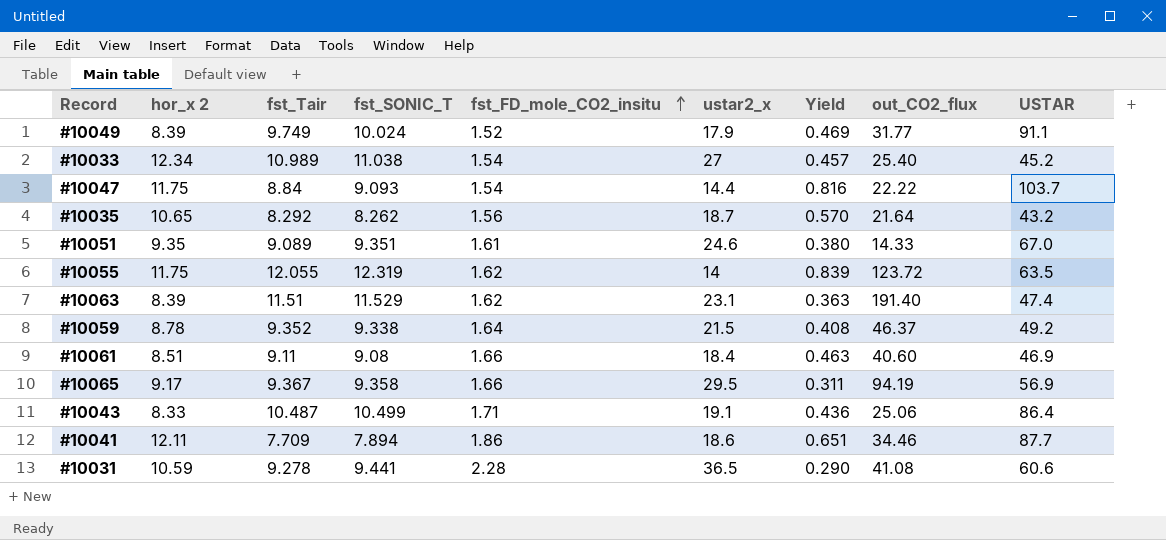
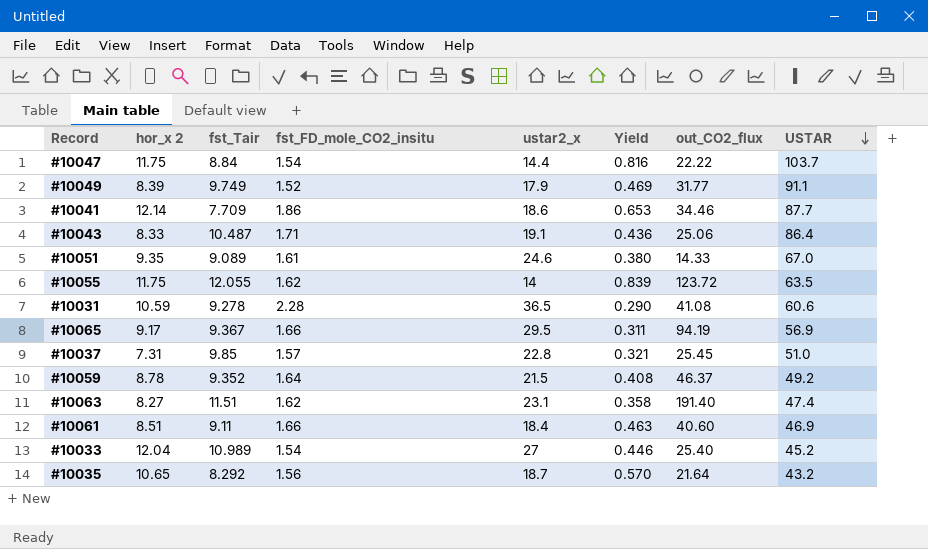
row order: fst_FD_mole_CO2_insitu ascending -> USTAR descending
column fst_SONIC_T | position: 4 -> none
#10041 | hor_x 2: 12.11 -> 12.14
#10041 | Yield: 0.651 -> 0.653
row #10037: none -> 7.31 | 9.85 | 1.57 | 22.8 | 0.321 | 25.45 | 51.0
#10063 | hor_x 2: 8.39 -> 8.27
#10063 | Yield: 0.363 -> 0.358
#10033 | hor_x 2: 12.34 -> 12.04
#10033 | Yield: 0.457 -> 0.446

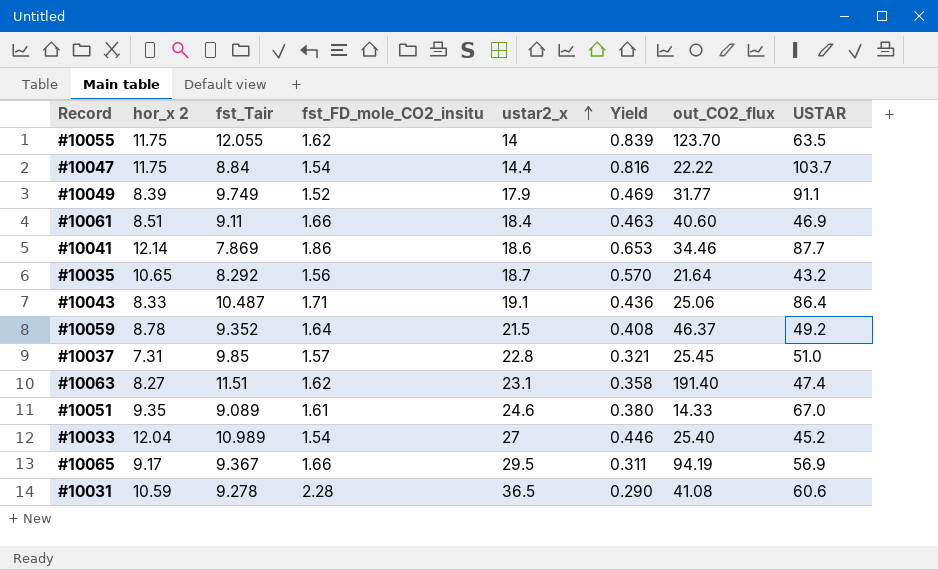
row order: USTAR descending -> ustar2_x ascending
#10055 | out_CO2_flux: 123.72 -> 123.70
#10041 | fst_Tair: 7.709 -> 7.869

